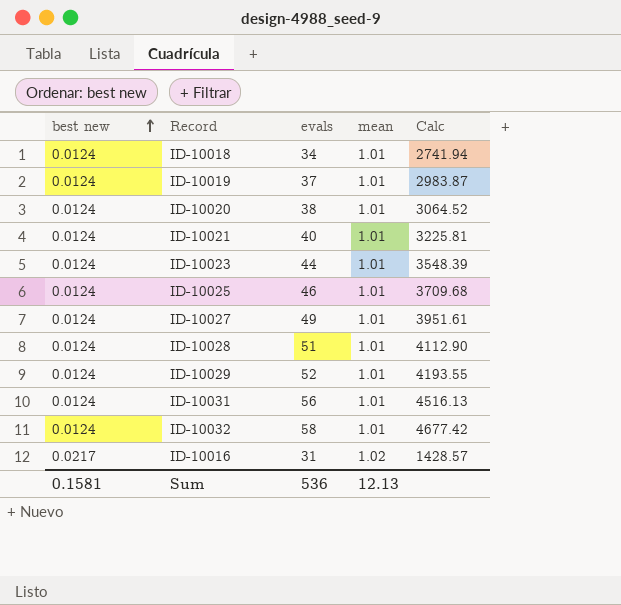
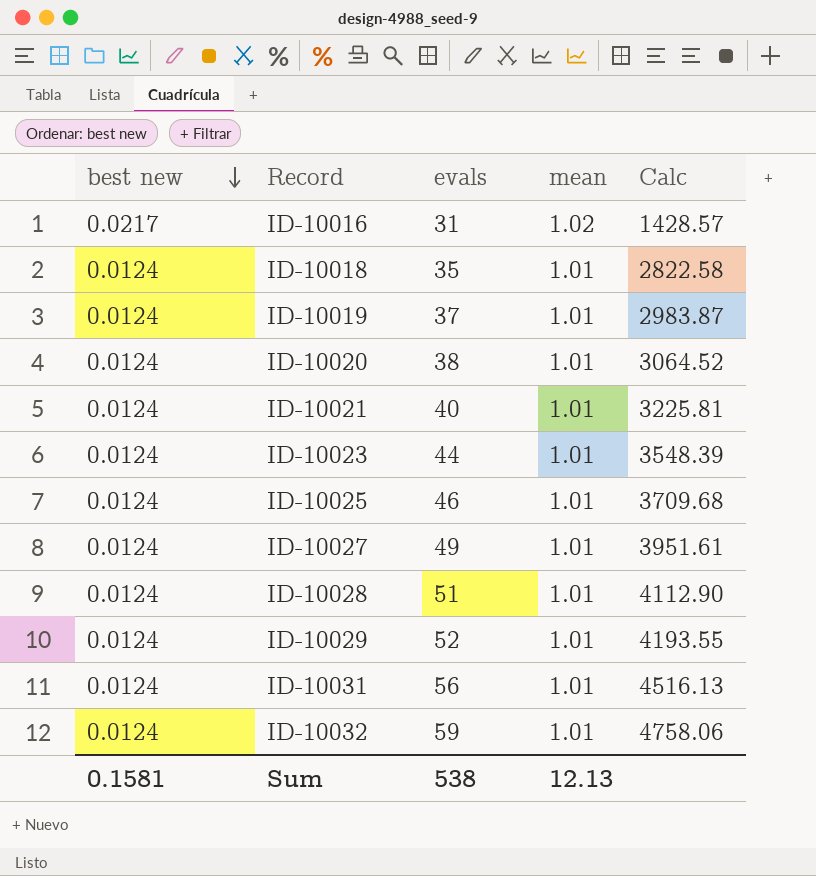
row order: best new ascending -> best new descending
ID-10018 | evals: 34 -> 35
ID-10018 | Calc: 2741.94 -> 2822.58
ID-10032 | evals: 58 -> 59
ID-10032 | Calc: 4677.42 -> 4758.06
Sum | evals: 536 -> 538

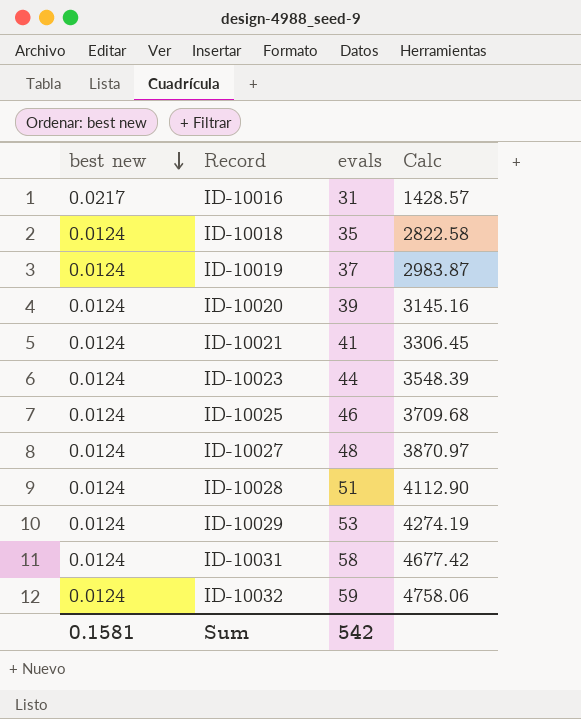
column mean | position: 4 -> none
ID-10020 | evals: 38 -> 39
ID-10020 | Calc: 3064.52 -> 3145.16
ID-10021 | evals: 40 -> 41
ID-10021 | Calc: 3225.81 -> 3306.45
ID-10027 | evals: 49 -> 48
ID-10027 | Calc: 3951.61 -> 3870.97
ID-10029 | evals: 52 -> 53
ID-10029 | Calc: 4193.55 -> 4274.19
ID-10031 | evals: 56 -> 58
ID-10031 | Calc: 4516.13 -> 4677.42
Sum | evals: 538 -> 542

